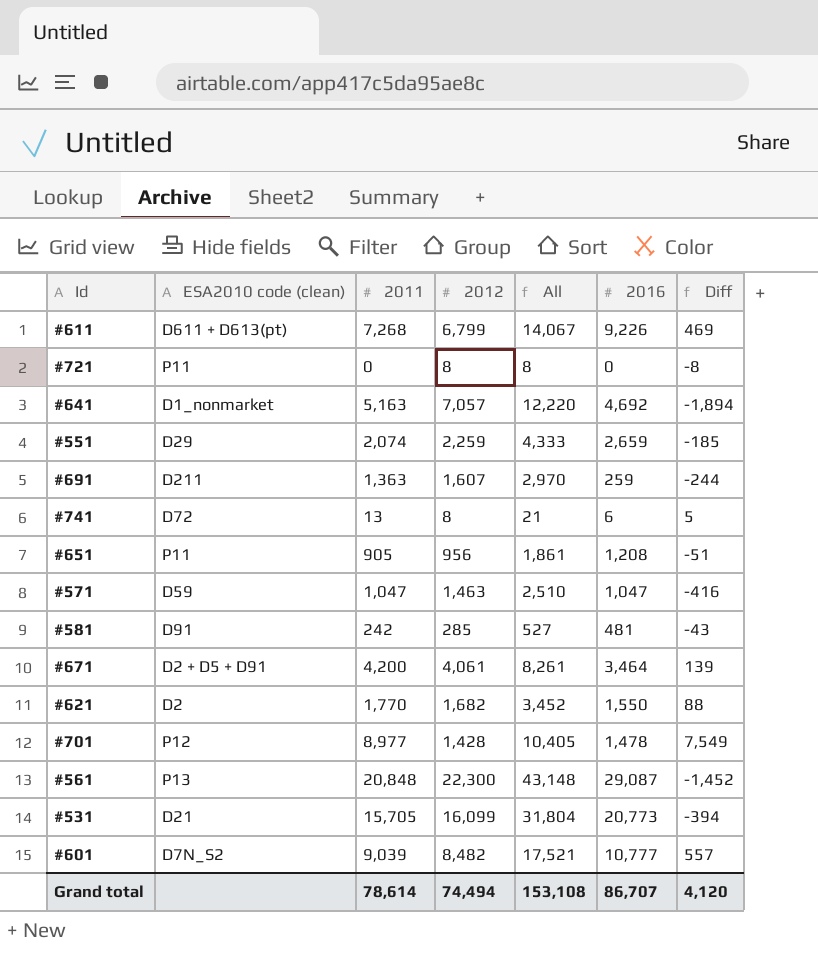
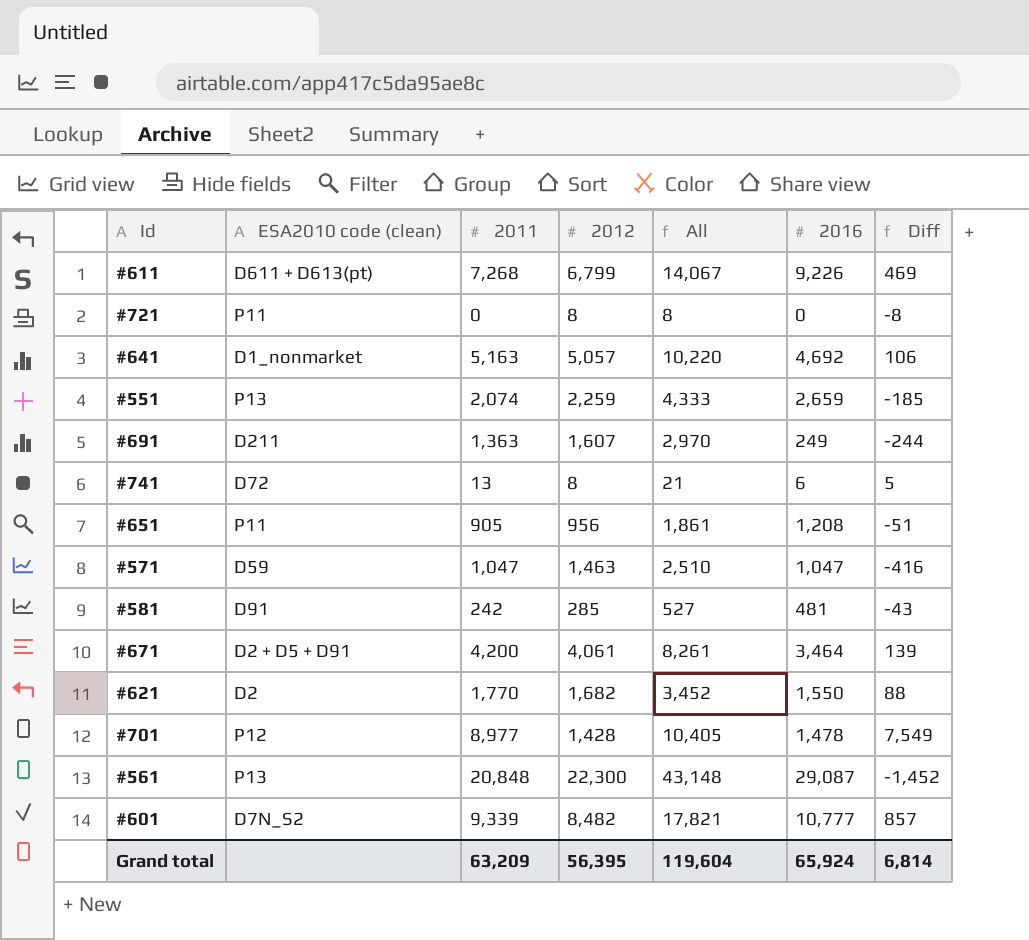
row #531: D21 | 15,705 | 16,099 | 31,804 | 20,773 | -394 -> none
#641 | 2012: 7,057 -> 5,057
#641 | All: 12,220 -> 10,220
#641 | Diff: -1,894 -> 106
#551 | ESA2010 code (clean): D29 -> P13
#691 | 2016: 259 -> 249
#601 | 2011: 9,039 -> 9,339
#601 | All: 17,521 -> 17,821
#601 | Diff: 557 -> 857
Grand total | 2011: 78,614 -> 63,209
Grand total | 2012: 74,494 -> 56,395
Grand total | All: 153,108 -> 119,604
Grand total | 2016: 86,707 -> 65,924
Grand total | Diff: 4,120 -> 6,814

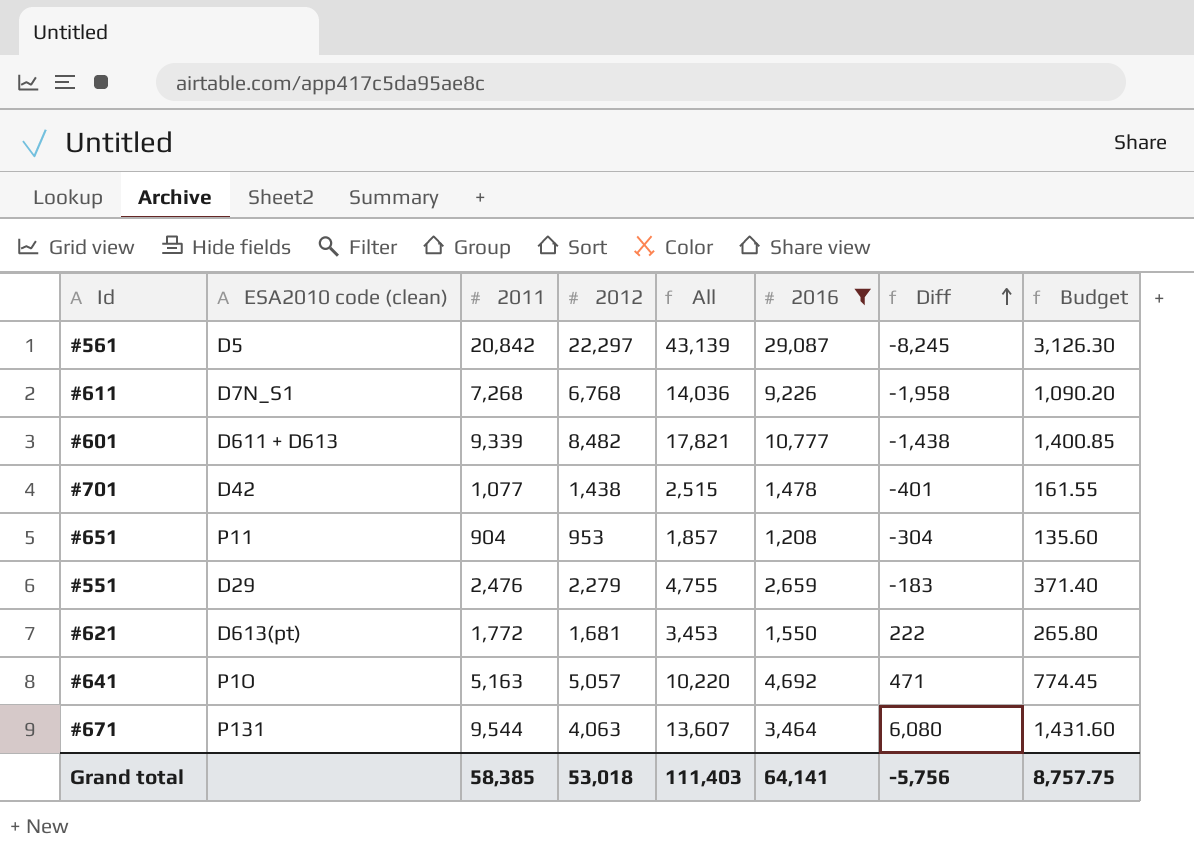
filter: none -> 2016 >= 1,208
row order: none -> Diff ascending
column Diff | formula: [2011] - [2012] -> [2011] - [2016]
column Budget | formula: none -> [2011] * 0.15
#561 | ESA2010 code (clean): P13 -> D5
#561 | 2011: 20,848 -> 20,842
#561 | 2012: 22,300 -> 22,297
#561 | All: 43,148 -> 43,139
#611 | ESA2010 code (clean): D611 + D613(pt) -> D7N_S1
#611 | 2012: 6,799 -> 6,768
#611 | All: 14,067 -> 14,036
#601 | ESA2010 code (clean): D7N_S2 -> D611 + D613
#701 | ESA2010 code (clean): P12 -> D42
#701 | 2011: 8,977 -> 1,077
#701 | 2012: 1,428 -> 1,438
#701 | All: 10,405 -> 2,515
#651 | 2011: 905 -> 904
#651 | 2012: 956 -> 953
#651 | All: 1,861 -> 1,857
#551 | ESA2010 code (clean): P13 -> D29
#551 | 2011: 2,074 -> 2,476
#551 | 2012: 2,259 -> 2,279
#551 | All: 4,333 -> 4,755
#621 | ESA2010 code (clean): D2 -> D613(pt)
#621 | 2011: 1,770 -> 1,772
#621 | 2012: 1,682 -> 1,681
#621 | All: 3,452 -> 3,453
#641 | ESA2010 code (clean): D1_nonmarket -> P1O
#671 | ESA2010 code (clean): D2 + D5 + D91 -> P131
#671 | 2011: 4,200 -> 9,544
#671 | 2012: 4,061 -> 4,063
#671 | All: 8,261 -> 13,607
Grand total | 2011: 63,209 -> 58,385
Grand total | 2012: 56,395 -> 53,018
Grand total | All: 119,604 -> 111,403
Grand total | 2016: 65,924 -> 64,141
Grand total | Diff: 6,814 -> -5,756

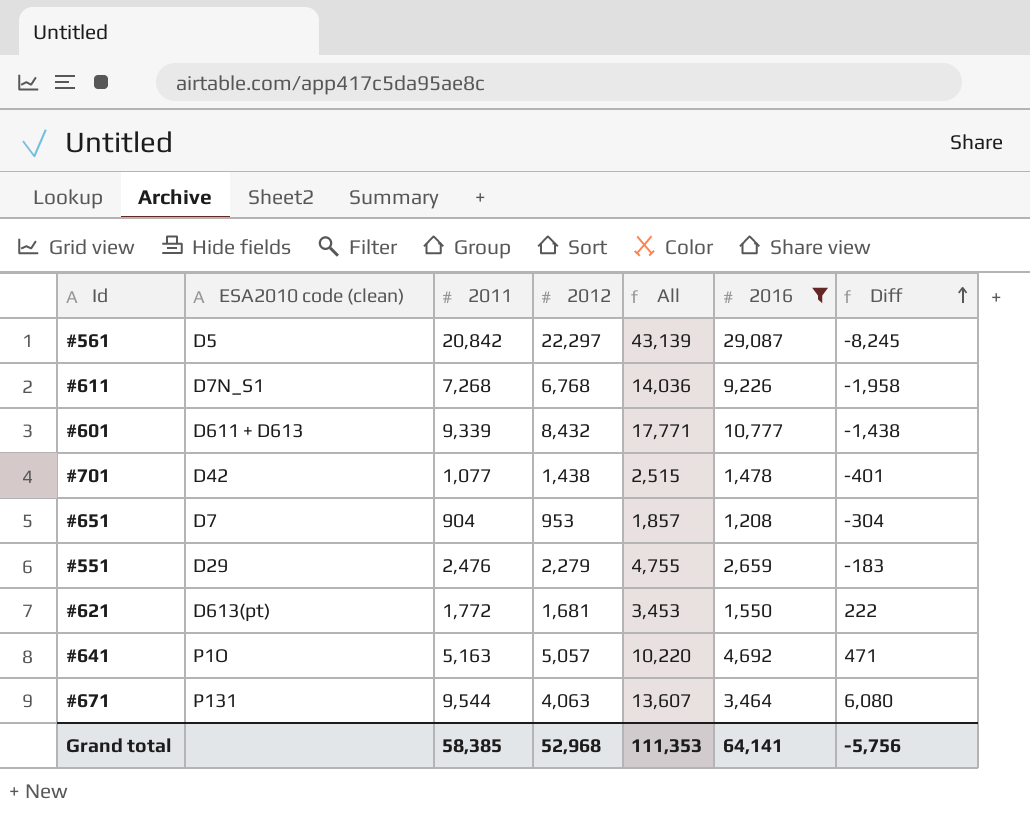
column Budget | formula: [2011] * 0.15 -> none
#601 | 2012: 8,482 -> 8,432
#601 | All: 17,821 -> 17,771
#651 | ESA2010 code (clean): P11 -> D7
Grand total | 2012: 53,018 -> 52,968
Grand total | All: 111,403 -> 111,353

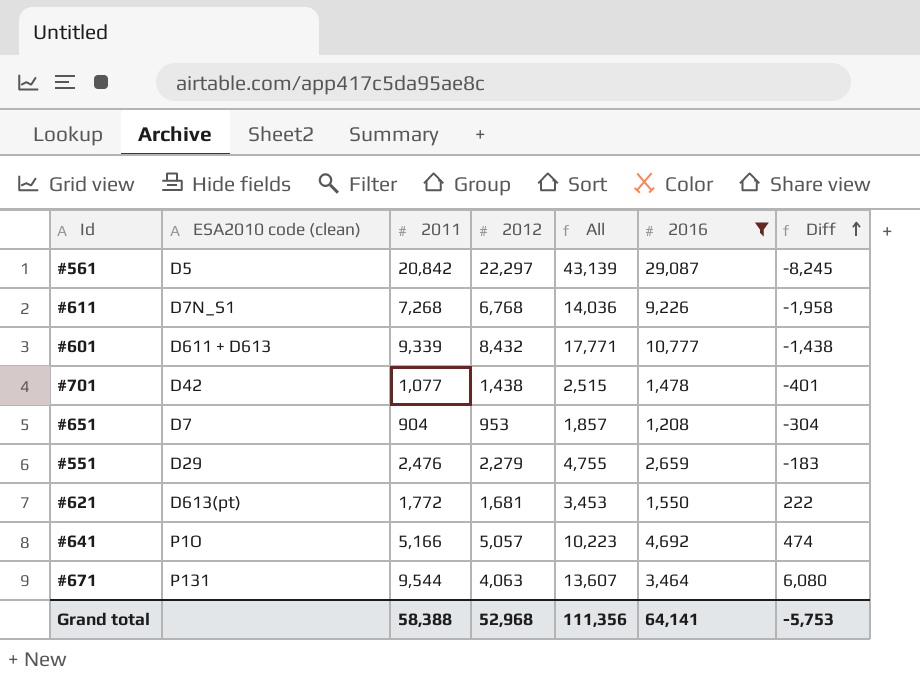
#641 | 2011: 5,163 -> 5,166
#641 | All: 10,220 -> 10,223
#641 | Diff: 471 -> 474
Grand total | 2011: 58,385 -> 58,388
Grand total | All: 111,353 -> 111,356
Grand total | Diff: -5,756 -> -5,753

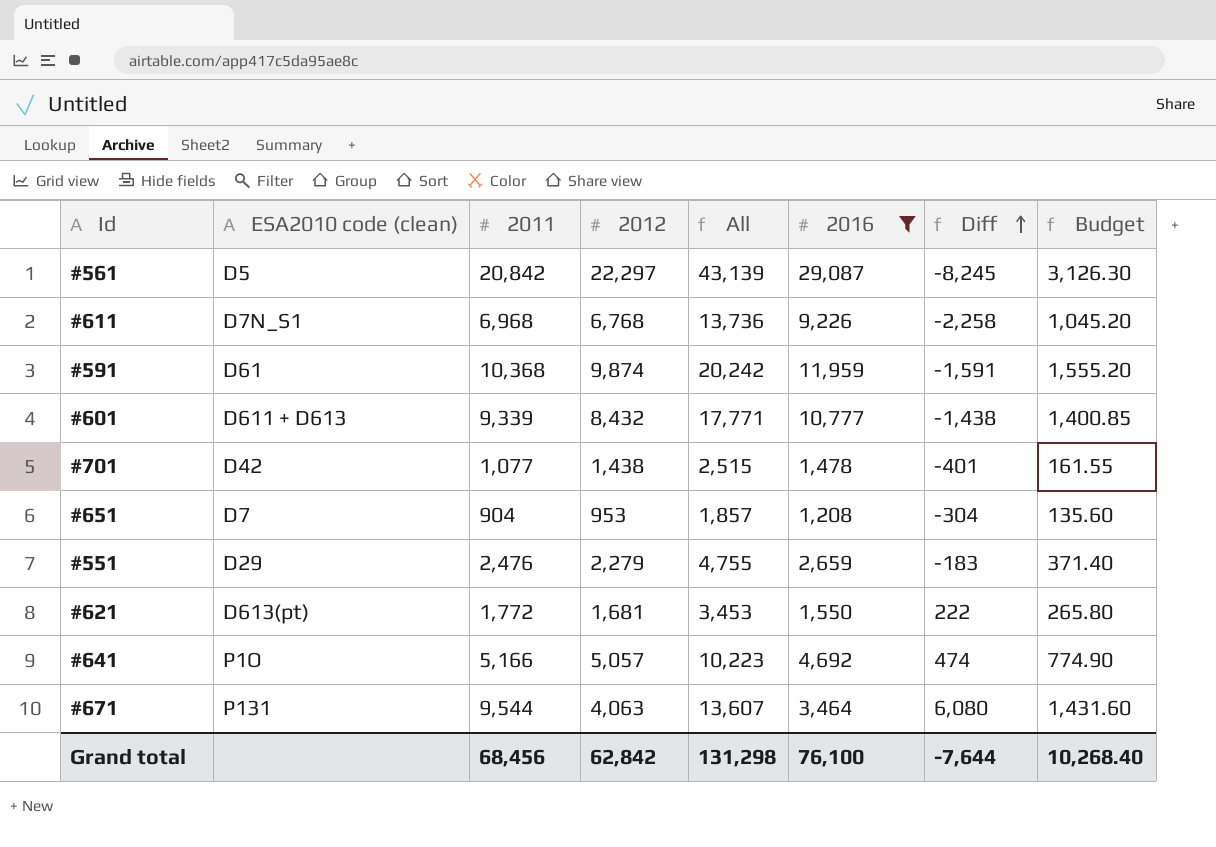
column Budget | formula: none -> [2011] * 0.15
#611 | 2011: 7,268 -> 6,968
#611 | All: 14,036 -> 13,736
#611 | Diff: -1,958 -> -2,258
row #591: none -> D61 | 10,368 | 9,874 | 20,242 | 11,959 | -1,591 | 1,555.20
Grand total | 2011: 58,388 -> 68,456
Grand total | 2012: 52,968 -> 62,842
Grand total | All: 111,356 -> 131,298
Grand total | 2016: 64,141 -> 76,100
Grand total | Diff: -5,753 -> -7,644

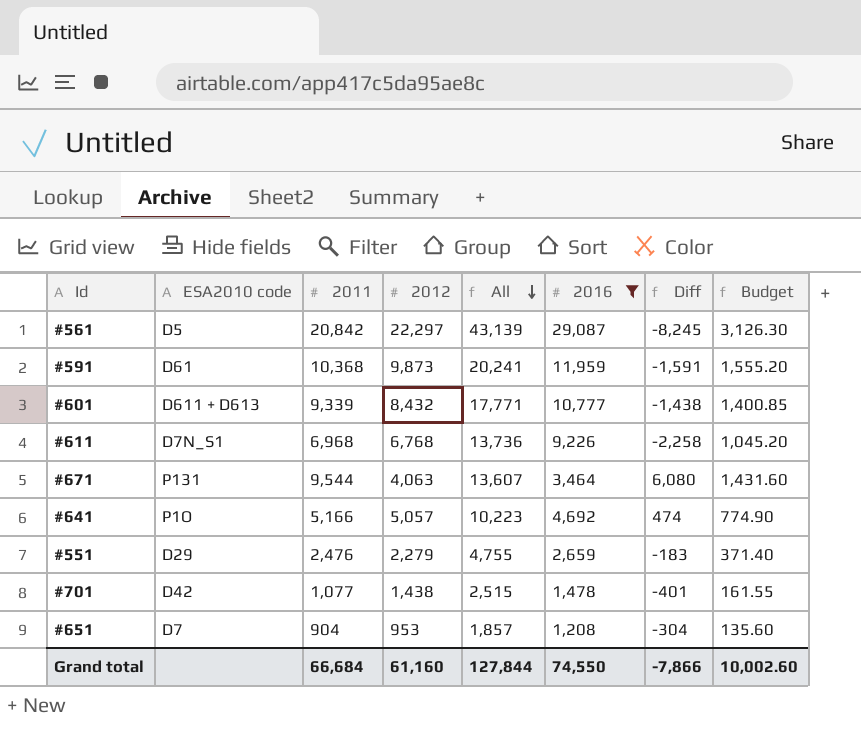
row order: Diff ascending -> All descending
column name: ESA2010 code (clean) -> ESA2010 code
row #621: D613(pt) | 1,772 | 1,681 | 3,453 | 1,550 | 222 | 265.80 -> none
#591 | 2012: 9,874 -> 9,873
#591 | All: 20,242 -> 20,241
Grand total | 2011: 68,456 -> 66,684
Grand total | 2012: 62,842 -> 61,160
Grand total | All: 131,298 -> 127,844
Grand total | 2016: 76,100 -> 74,550
Grand total | Diff: -7,644 -> -7,866
Grand total | Budget: 10,268.40 -> 10,002.60

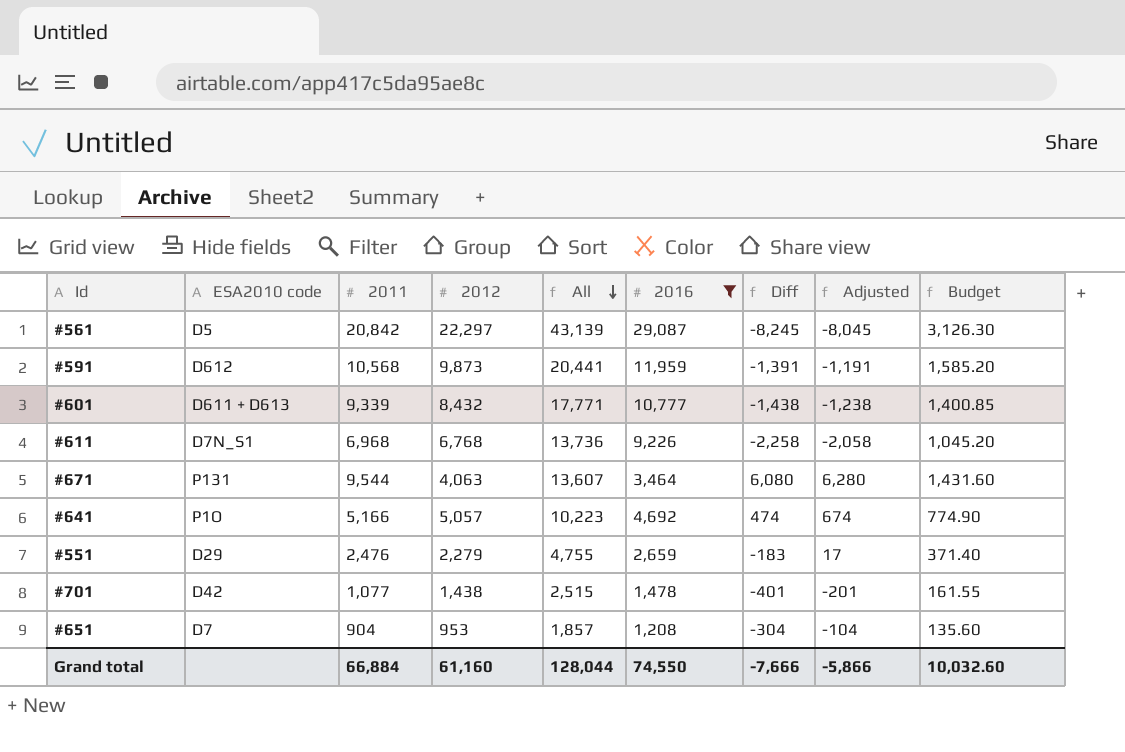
column Adjusted | formula: none -> [Diff] + 200
#591 | ESA2010 code: D61 -> D612
#591 | 2011: 10,368 -> 10,568
#591 | All: 20,241 -> 20,441
#591 | Diff: -1,591 -> -1,391
#591 | Budget: 1,555.20 -> 1,585.20
Grand total | 2011: 66,684 -> 66,884
Grand total | All: 127,844 -> 128,044
Grand total | Diff: -7,866 -> -7,666
Grand total | Budget: 10,002.60 -> 10,032.60

